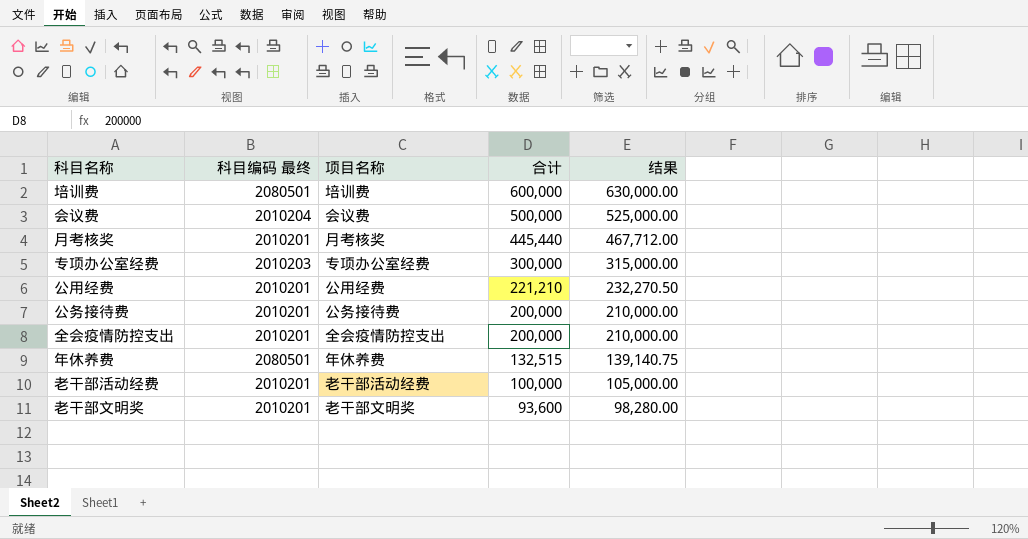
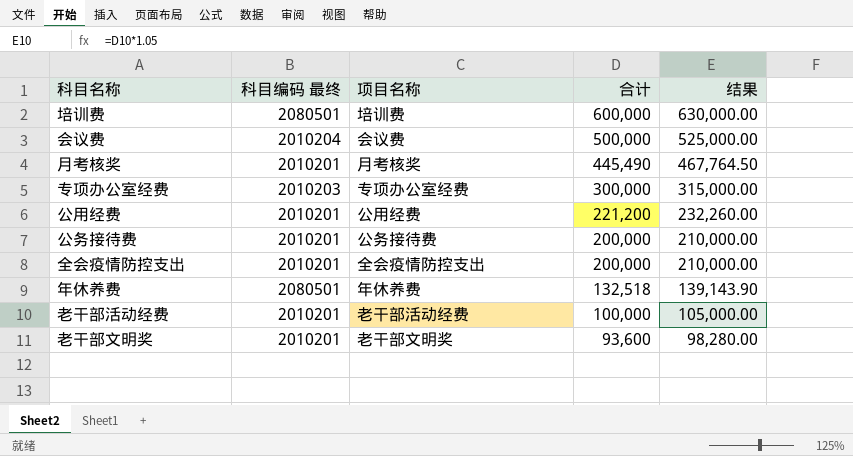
月考核奖 | 合计: 445,440 -> 445,490
月考核奖 | 结果: 467,712.00 -> 467,764.50
公用经费 | 合计: 221,210 -> 221,200
公用经费 | 结果: 232,270.50 -> 232,260.00
年休养费 | 合计: 132,515 -> 132,518
年休养费 | 结果: 139,140.75 -> 139,143.90

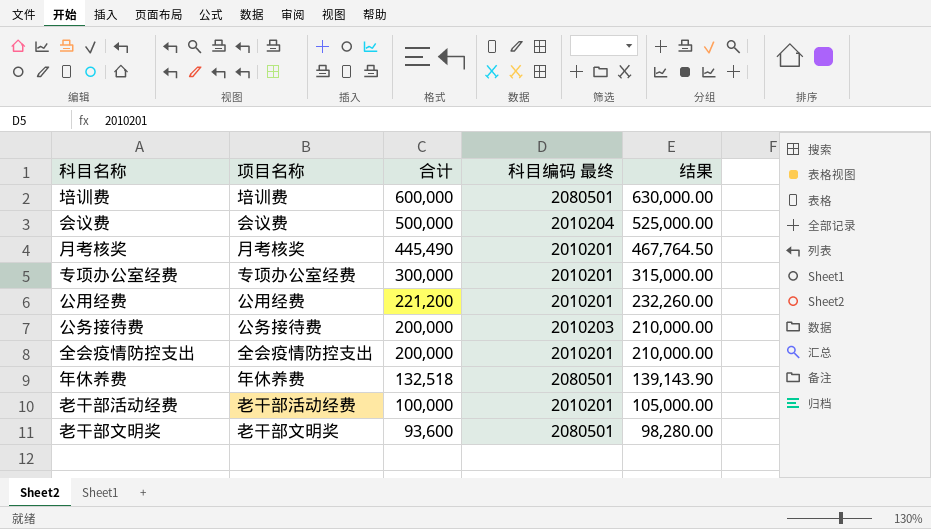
column 科目编码 最终 | position: 2 -> 4
专项办公室经费 | 科目编码 最终: 2010203 -> 2010201
公务接待费 | 科目编码 最终: 2010201 -> 2010203
老干部文明奖 | 科目编码 最终: 2010201 -> 2080501

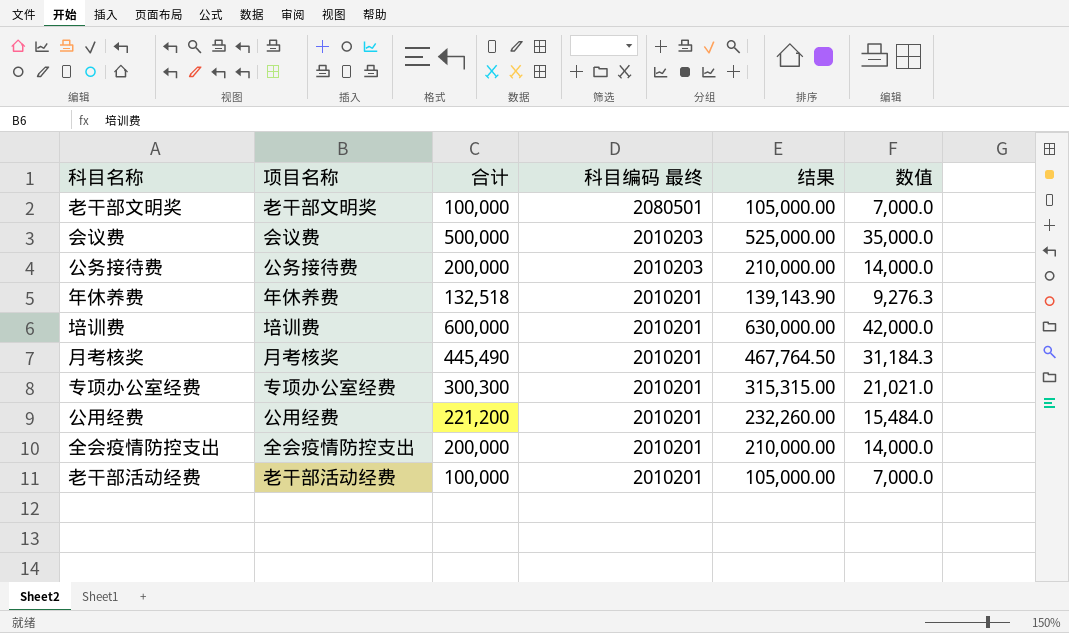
row order: 合计 descending -> 科目编码 最终 descending
column 数值 | formula: none -> [合计] * 0.07
老干部文明奖 | 合计: 93,600 -> 100,000
老干部文明奖 | 结果: 98,280.00 -> 105,000.00
会议费 | 科目编码 最终: 2010204 -> 2010203
年休养费 | 科目编码 最终: 2080501 -> 2010201
培训费 | 科目编码 最终: 2080501 -> 2010201
专项办公室经费 | 合计: 300,000 -> 300,300
专项办公室经费 | 结果: 315,000.00 -> 315,315.00

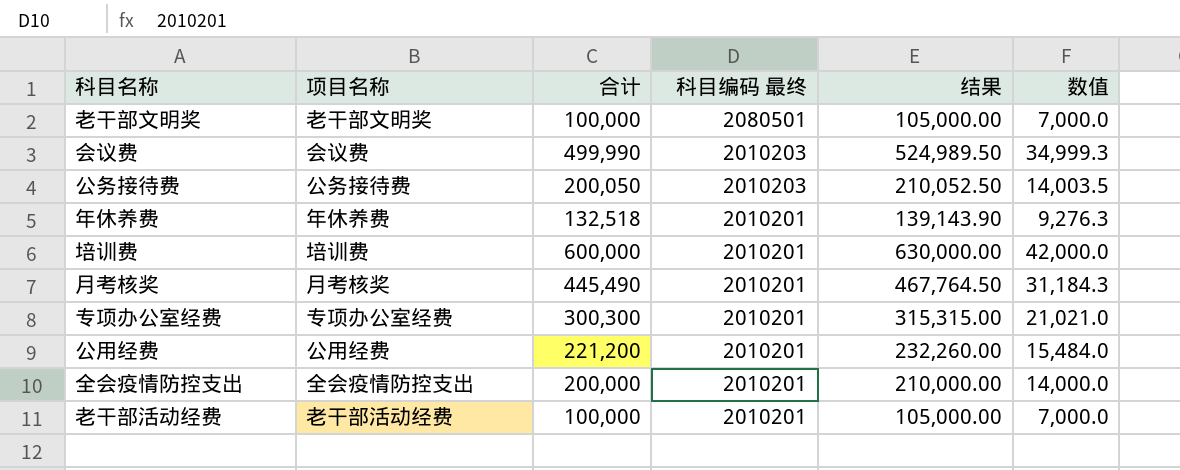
会议费 | 合计: 500,000 -> 499,990
会议费 | 结果: 525,000.00 -> 524,989.50
会议费 | 数值: 35,000.0 -> 34,999.3
公务接待费 | 合计: 200,000 -> 200,050
公务接待费 | 结果: 210,000.00 -> 210,052.50
公务接待费 | 数值: 14,000.0 -> 14,003.5

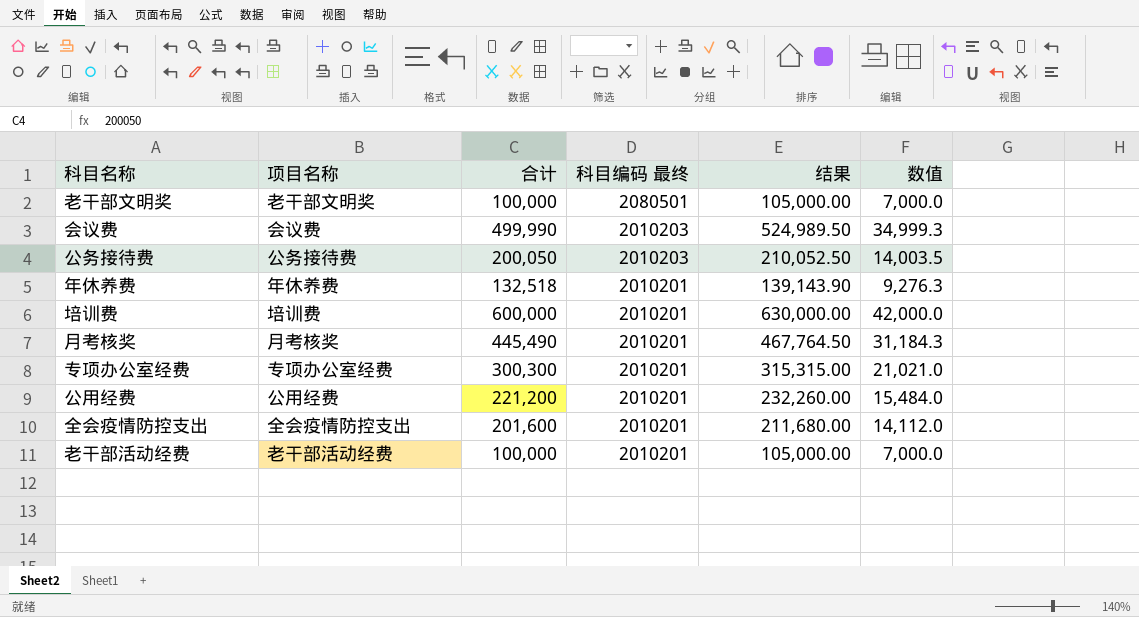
全会疫情防控支出 | 合计: 200,000 -> 201,600
全会疫情防控支出 | 结果: 210,000.00 -> 211,680.00
全会疫情防控支出 | 数值: 14,000.0 -> 14,112.0

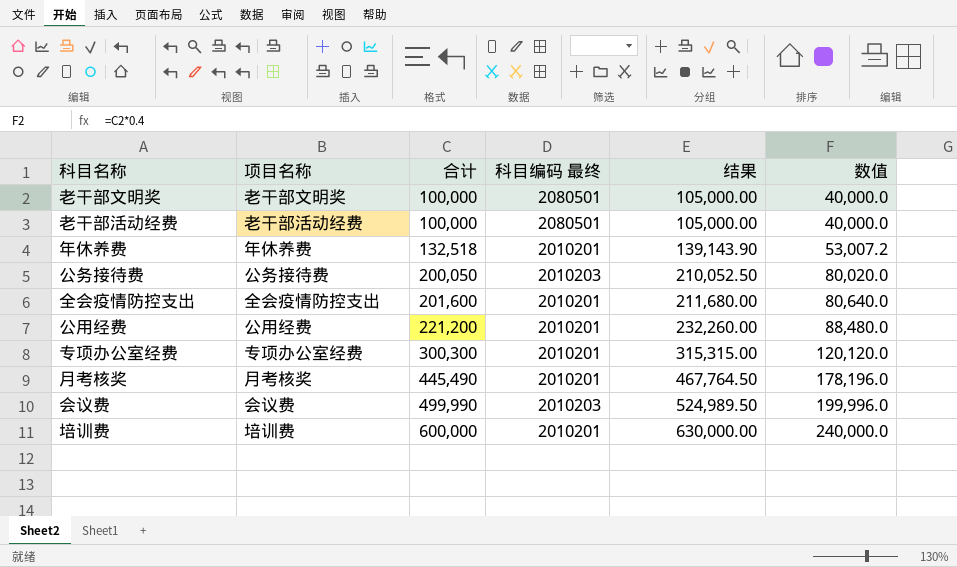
row order: 科目编码 最终 descending -> 合计 ascending
column 数值 | formula: [合计] * 0.07 -> [合计] * 0.4
老干部活动经费 | 科目编码 最终: 2010201 -> 2080501

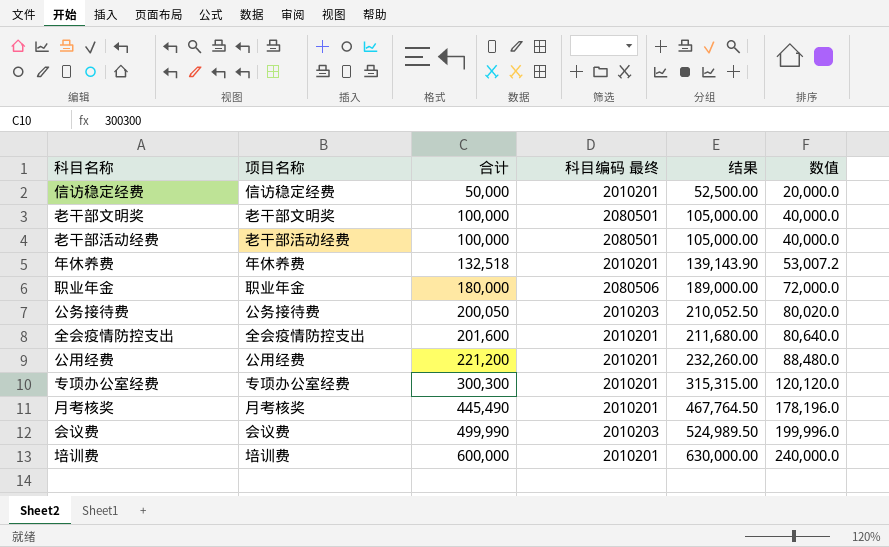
row 信访稳定经费: none -> 信访稳定经费 | 50,000 | 2010201 | 52,500.00 | 20,000.0
row 职业年金: none -> 职业年金 | 180,000 | 2080506 | 189,000.00 | 72,000.0

